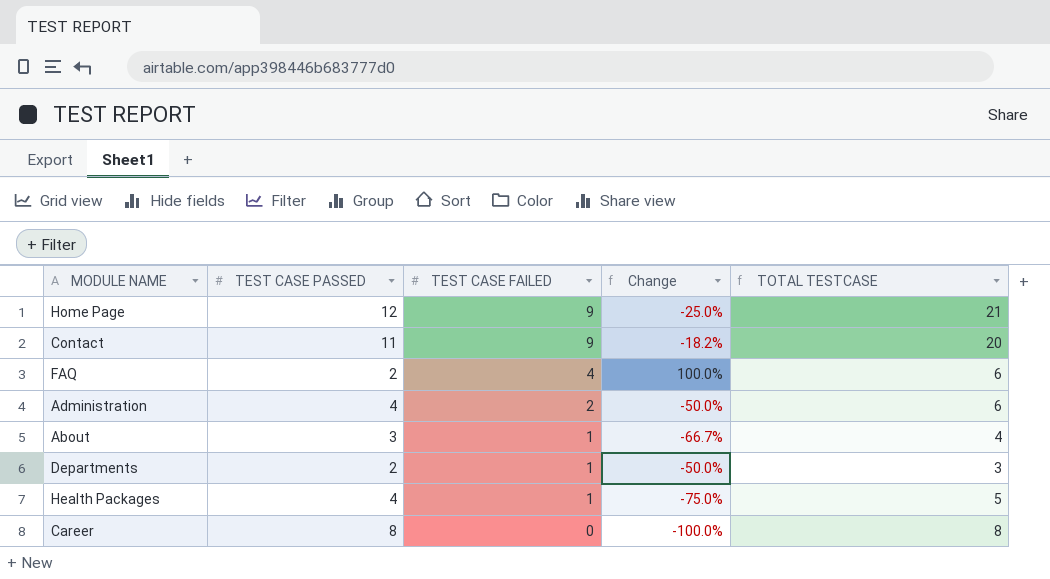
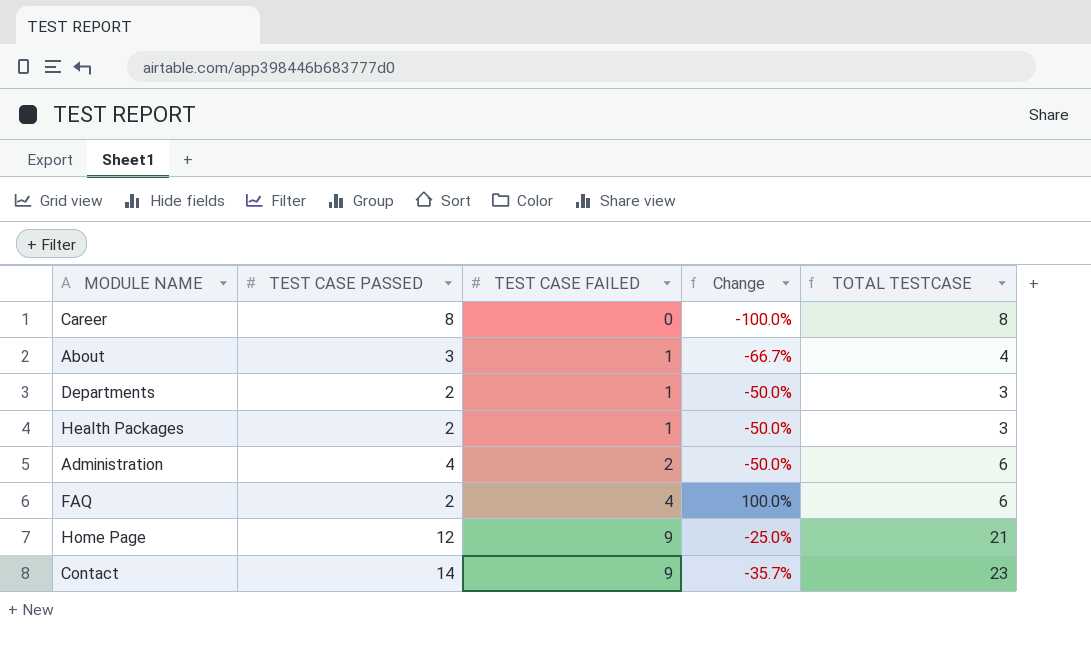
row order: TEST CASE FAILED descending -> TEST CASE FAILED ascending
Health Packages | TEST CASE PASSED: 4 -> 2
Health Packages | Change: -75.0% -> -50.0%
Health Packages | TOTAL TESTCASE: 5 -> 3
Contact | TEST CASE PASSED: 11 -> 14
Contact | Change: -18.2% -> -35.7%
Contact | TOTAL TESTCASE: 20 -> 23

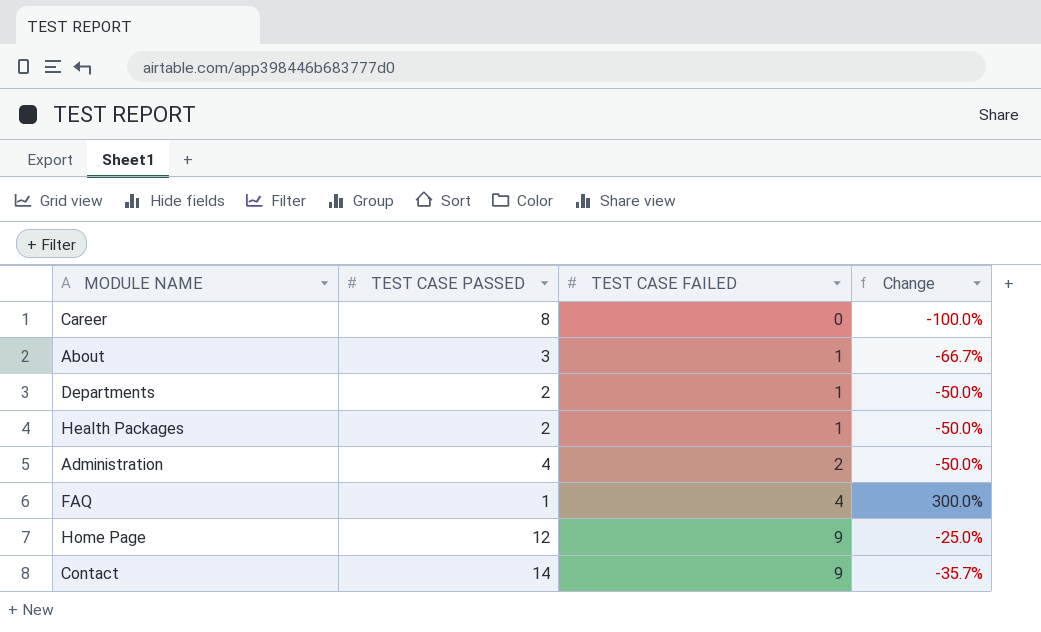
column TOTAL TESTCASE | formula: [TEST CASE PASSED] + [TEST CASE FAILED] -> none
FAQ | TEST CASE PASSED: 2 -> 1
FAQ | Change: 100.0% -> 300.0%

